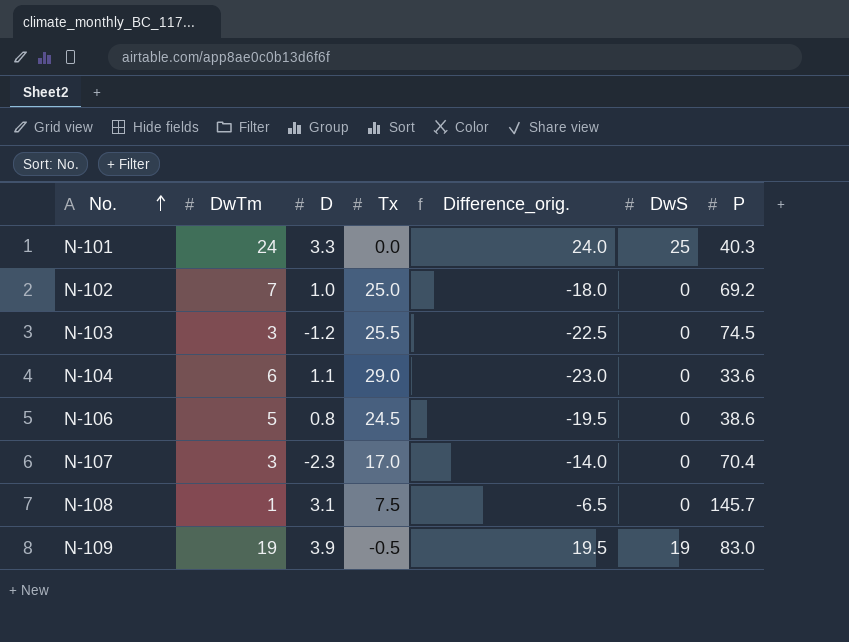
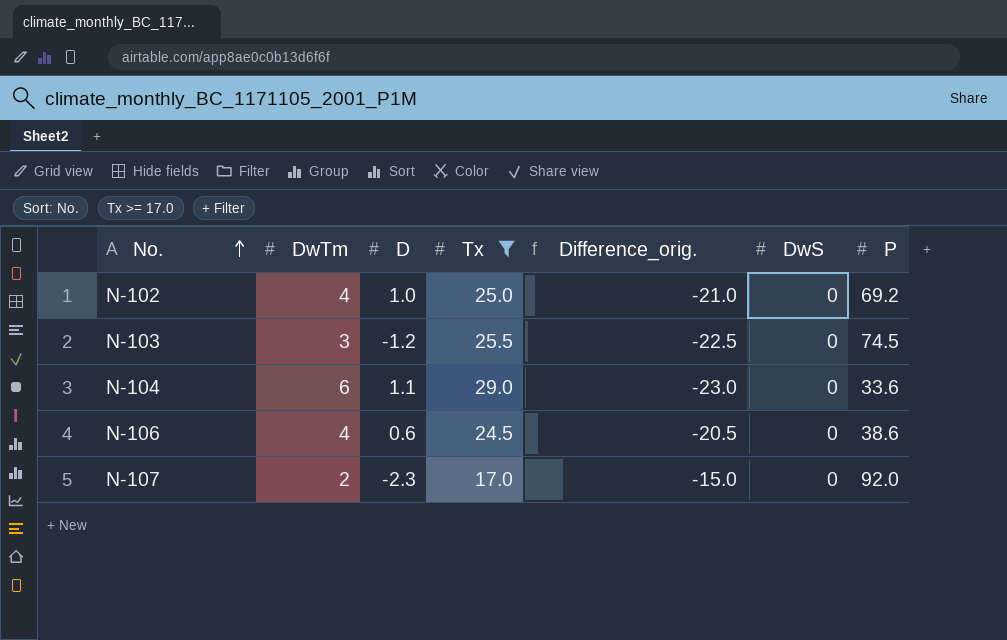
filter: none -> Tx >= 17.0
N-102 | DwTm: 7 -> 4
N-102 | Difference_orig.: -18.0 -> -21.0
N-106 | DwTm: 5 -> 4
N-106 | D: 0.8 -> 0.6
N-106 | Difference_orig.: -19.5 -> -20.5
N-107 | DwTm: 3 -> 2
N-107 | Difference_orig.: -14.0 -> -15.0
N-107 | P: 70.4 -> 92.0

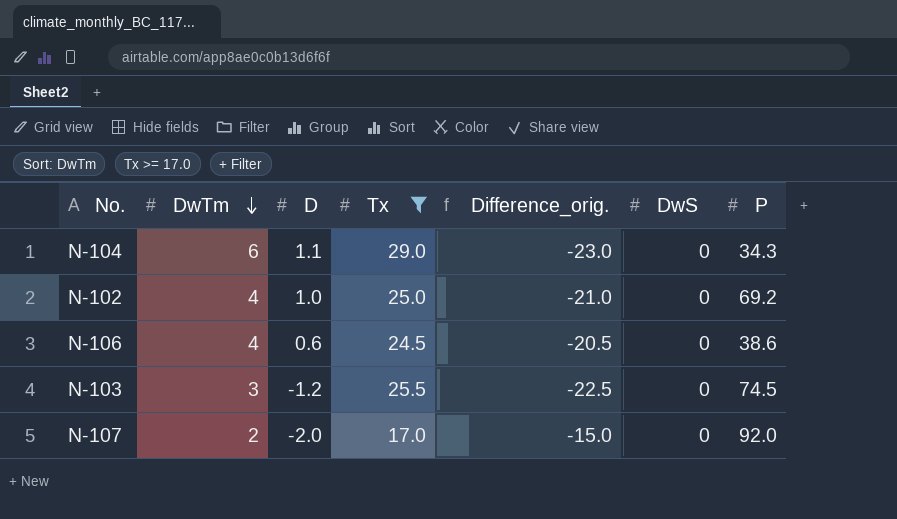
row order: No. ascending -> DwTm descending
N-104 | P: 33.6 -> 34.3
N-107 | D: -2.3 -> -2.0

